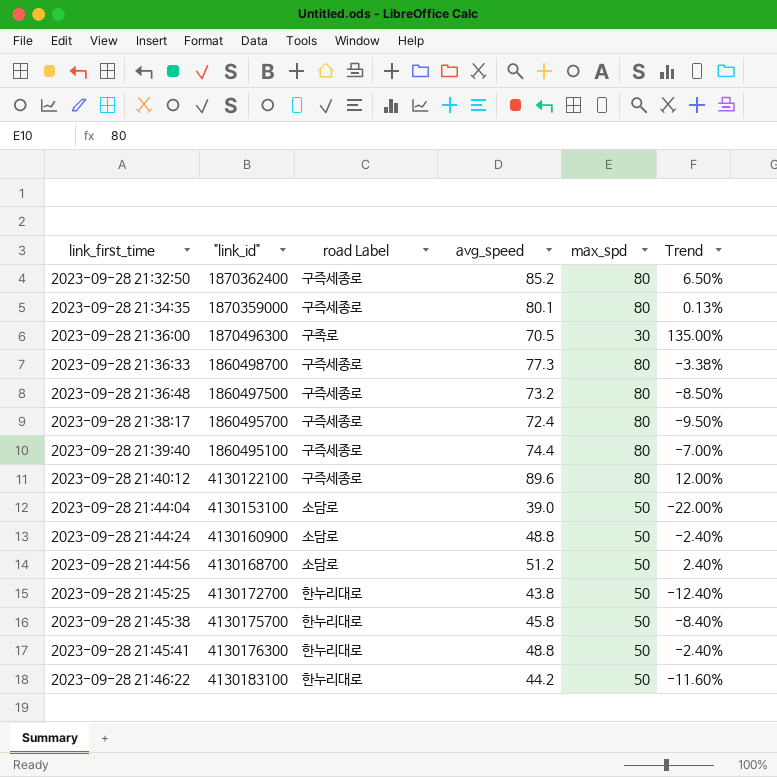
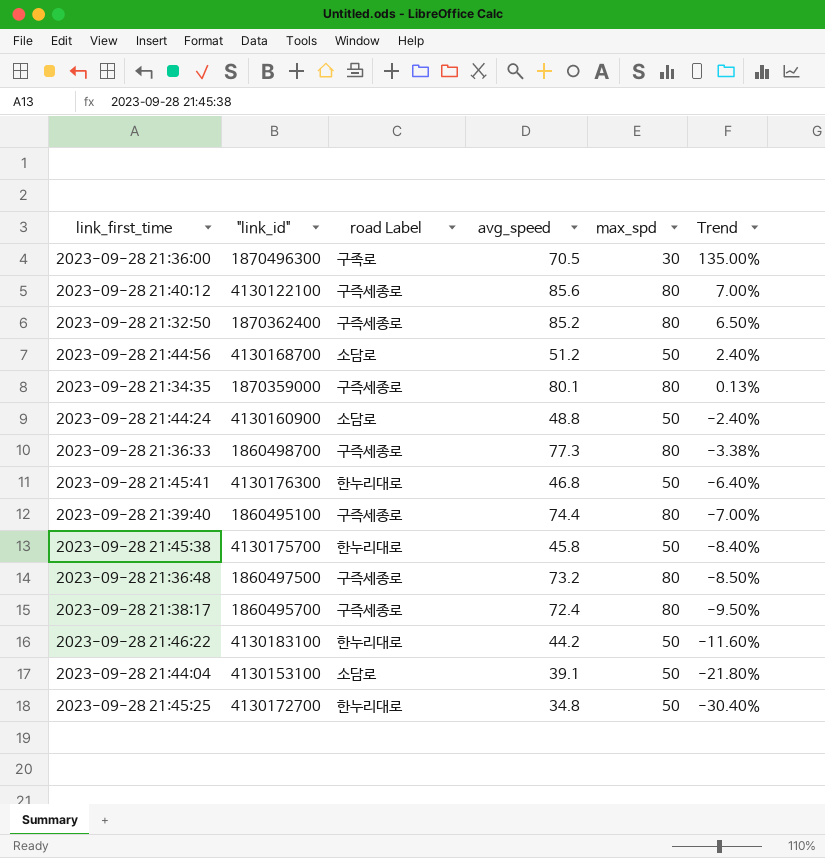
row order: link_first_time ascending -> Trend descending
2023-09-28 21:40:12 | avg_speed: 89.6 -> 85.6
2023-09-28 21:40:12 | Trend: 12.00% -> 7.00%
2023-09-28 21:45:41 | avg_speed: 48.8 -> 46.8
2023-09-28 21:45:41 | Trend: -2.40% -> -6.40%
2023-09-28 21:44:04 | avg_speed: 39.0 -> 39.1
2023-09-28 21:44:04 | Trend: -22.00% -> -21.80%
2023-09-28 21:45:25 | avg_speed: 43.8 -> 34.8
2023-09-28 21:45:25 | Trend: -12.40% -> -30.40%

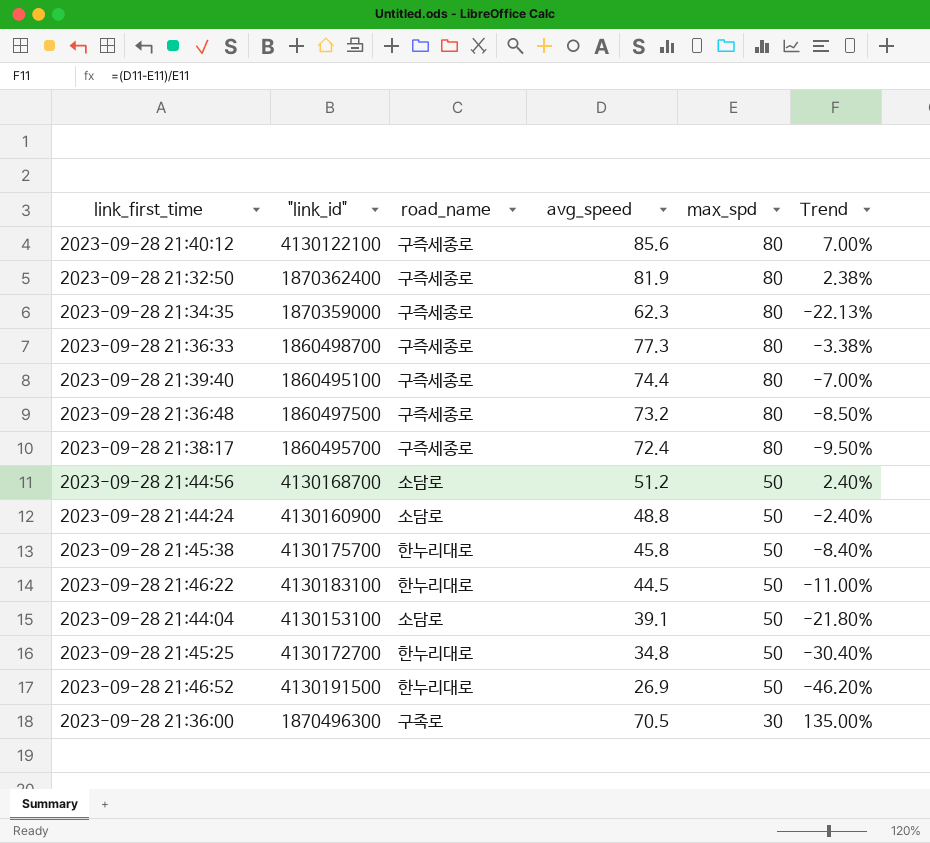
row order: Trend descending -> max_spd descending
column name: road Label -> road_name
row 2023-09-28 21:45:41: 4130176300 | 한누리대로 | 46.8 | 50 | -6.40% -> none
2023-09-28 21:32:50 | avg_speed: 85.2 -> 81.9
2023-09-28 21:32:50 | Trend: 6.50% -> 2.38%
2023-09-28 21:34:35 | avg_speed: 80.1 -> 62.3
2023-09-28 21:34:35 | Trend: 0.13% -> -22.13%
2023-09-28 21:46:22 | avg_speed: 44.2 -> 44.5
2023-09-28 21:46:22 | Trend: -11.60% -> -11.00%
row 2023-09-28 21:46:52: none -> 4130191500 | 한누리대로 | 26.9 | 50 | -46.20%

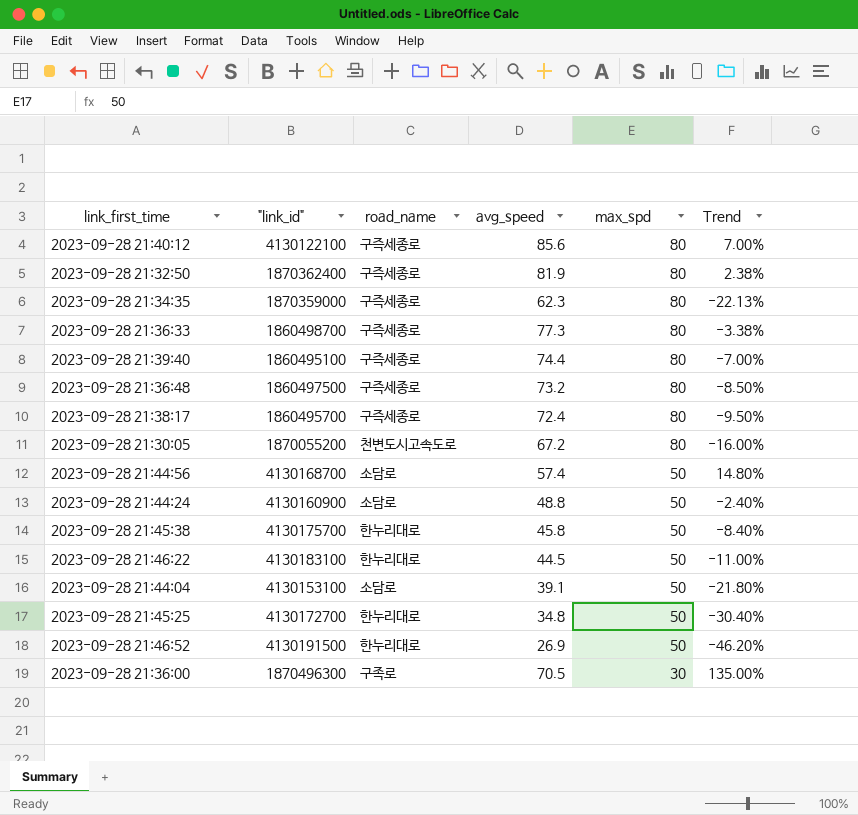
row 2023-09-28 21:30:05: none -> 1870055200 | 천변도시고속도로 | 67.2 | 80 | -16.00%
2023-09-28 21:44:56 | avg_speed: 51.2 -> 57.4
2023-09-28 21:44:56 | Trend: 2.40% -> 14.80%

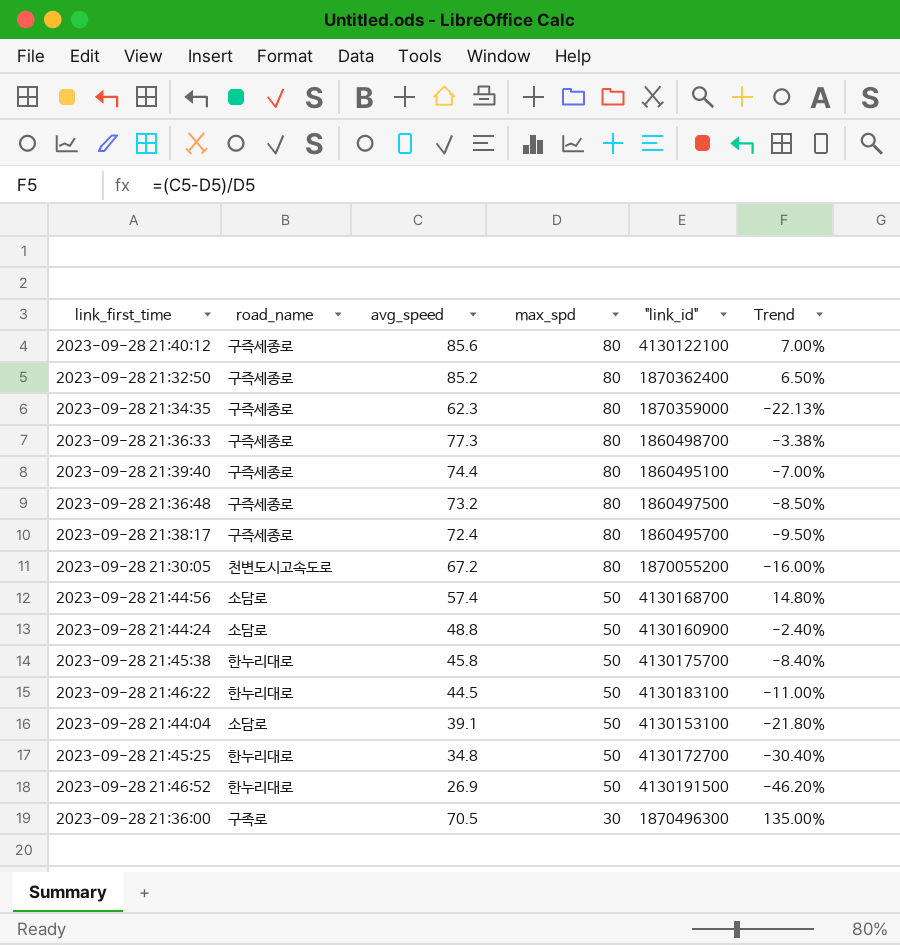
column "link_id" | position: 2 -> 5
2023-09-28 21:32:50 | avg_speed: 81.9 -> 85.2
2023-09-28 21:32:50 | Trend: 2.38% -> 6.50%

